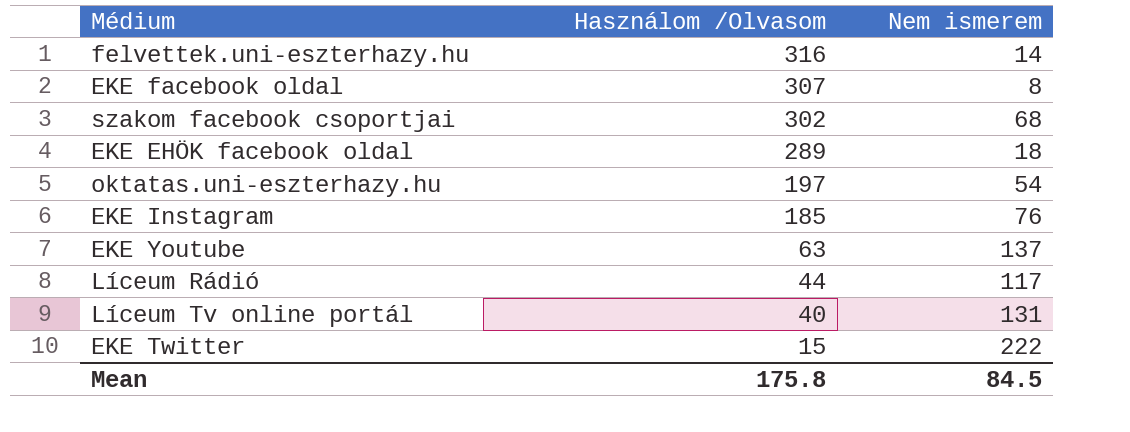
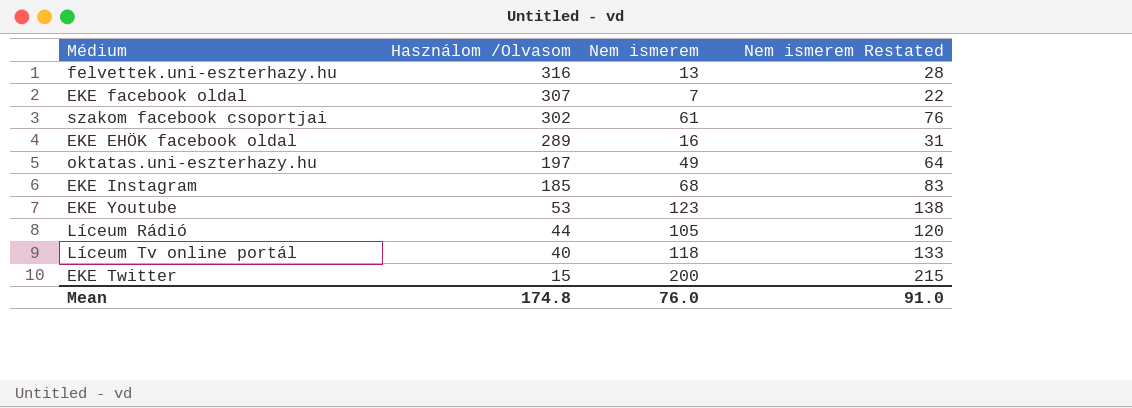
column Nem ismerem Restated | formula: none -> [Nem ismerem] + 15
felvettek.uni-eszterhazy.hu | Nem ismerem: 14 -> 13
EKE facebook oldal | Nem ismerem: 8 -> 7
szakom facebook csoportjai | Nem ismerem: 68 -> 61
EKE EHÖK facebook oldal | Nem ismerem: 18 -> 16
oktatas.uni-eszterhazy.hu | Nem ismerem: 54 -> 49
EKE Instagram | Nem ismerem: 76 -> 68
EKE Youtube | Használom /Olvasom: 63 -> 53
EKE Youtube | Nem ismerem: 137 -> 123
Líceum Rádió | Nem ismerem: 117 -> 105
Líceum Tv online portál | Nem ismerem: 131 -> 118
EKE Twitter | Nem ismerem: 222 -> 200
Mean | Használom /Olvasom: 175.8 -> 174.8
Mean | Nem ismerem: 84.5 -> 76.0

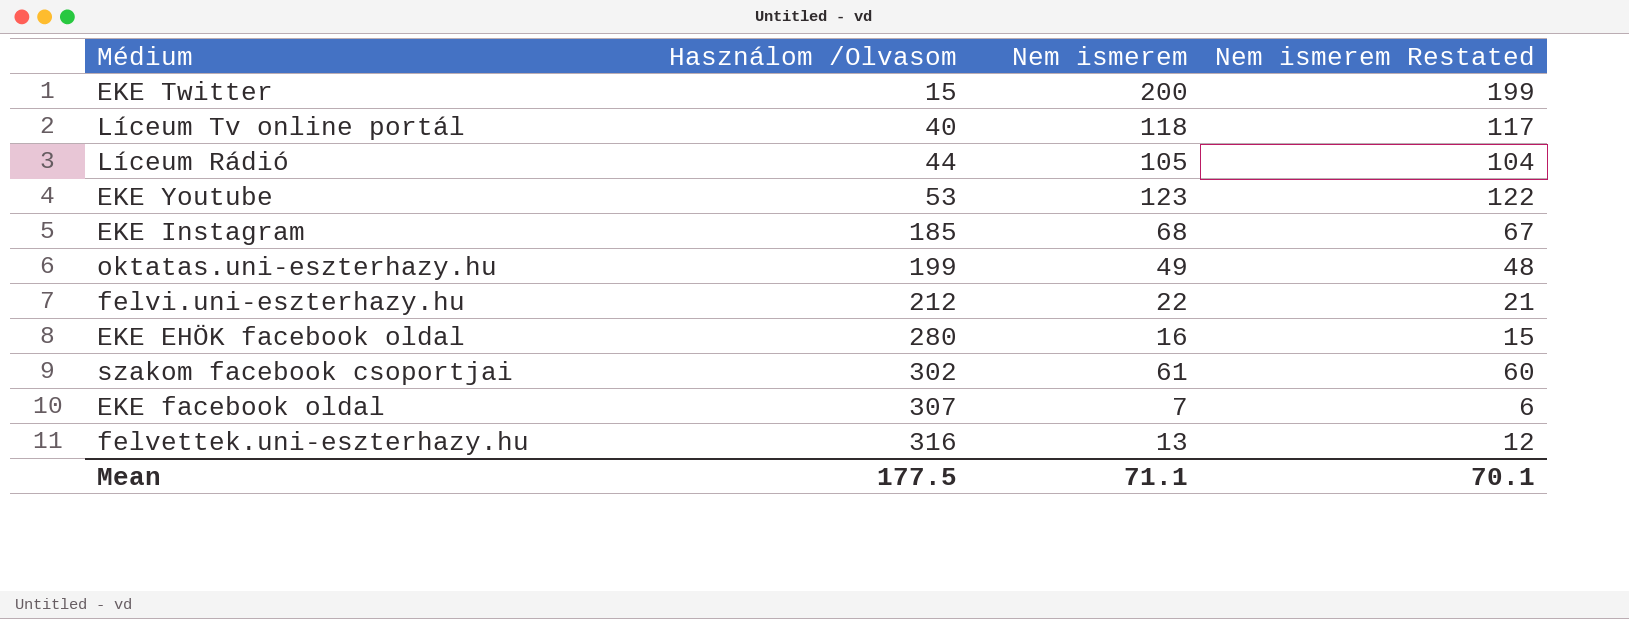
row order: Használom /Olvasom descending -> Használom /Olvasom ascending
column Nem ismerem Restated | formula: [Nem ismerem] + 15 -> [Nem ismerem] - 1
oktatas.uni-eszterhazy.hu | Használom /Olvasom: 197 -> 199
row felvi.uni-eszterhazy.hu: none -> 212 | 22 | 21
EKE EHÖK facebook oldal | Használom /Olvasom: 289 -> 280
Mean | Használom /Olvasom: 174.8 -> 177.5
Mean | Nem ismerem: 76.0 -> 71.1
Mean | Nem ismerem Restated: 91.0 -> 70.1

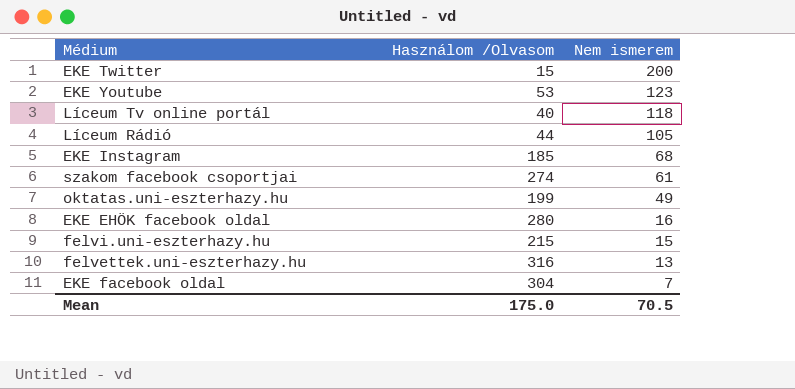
row order: Használom /Olvasom ascending -> Nem ismerem descending
column Nem ismerem Restated | formula: [Nem ismerem] - 1 -> none
szakom facebook csoportjai | Használom /Olvasom: 302 -> 274
felvi.uni-eszterhazy.hu | Használom /Olvasom: 212 -> 215
felvi.uni-eszterhazy.hu | Nem ismerem: 22 -> 15
EKE facebook oldal | Használom /Olvasom: 307 -> 304
Mean | Használom /Olvasom: 177.5 -> 175.0
Mean | Nem ismerem: 71.1 -> 70.5

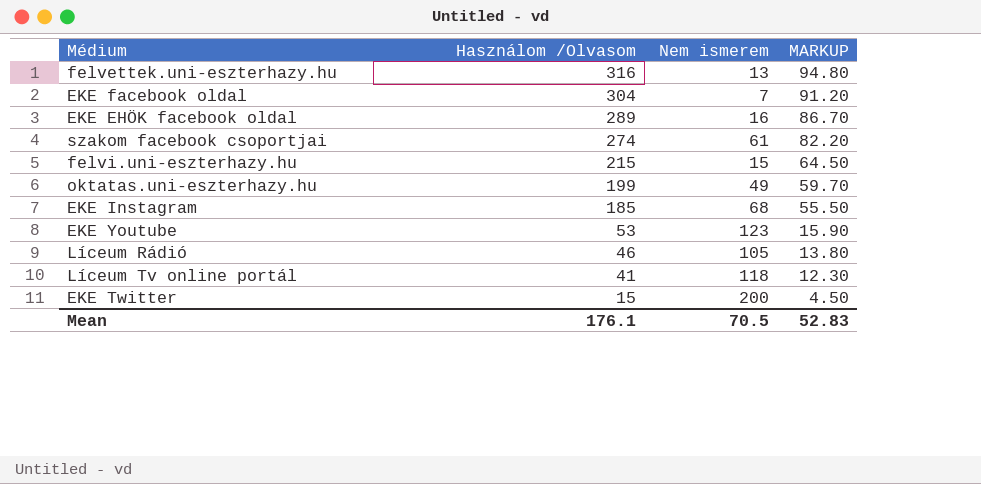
row order: Nem ismerem descending -> Használom /Olvasom descending
column MARKUP | formula: none -> [Használom /Olvasom] * 0.3
EKE EHÖK facebook oldal | Használom /Olvasom: 280 -> 289
Líceum Rádió | Használom /Olvasom: 44 -> 46
Líceum Tv online portál | Használom /Olvasom: 40 -> 41
Mean | Használom /Olvasom: 175.0 -> 176.1

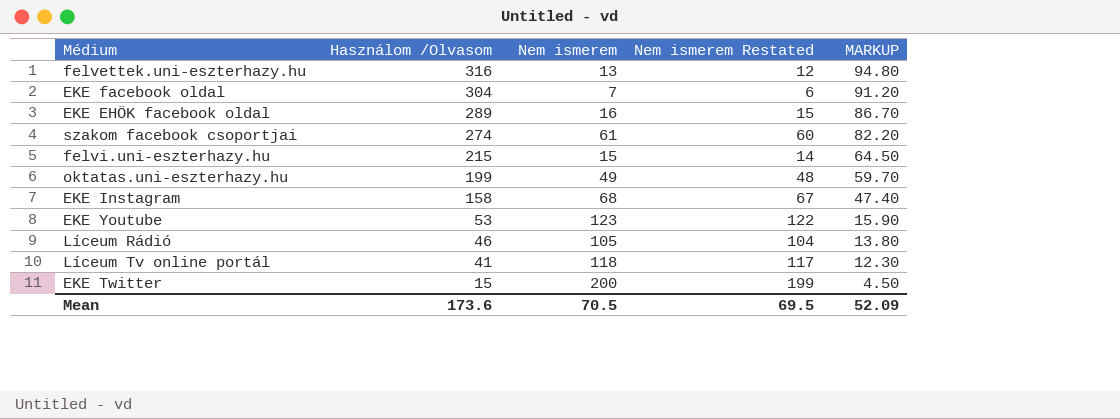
column Nem ismerem Restated | formula: none -> [Nem ismerem] - 1
EKE Instagram | Használom /Olvasom: 185 -> 158
EKE Instagram | MARKUP: 55.50 -> 47.40
Mean | Használom /Olvasom: 176.1 -> 173.6
Mean | MARKUP: 52.83 -> 52.09

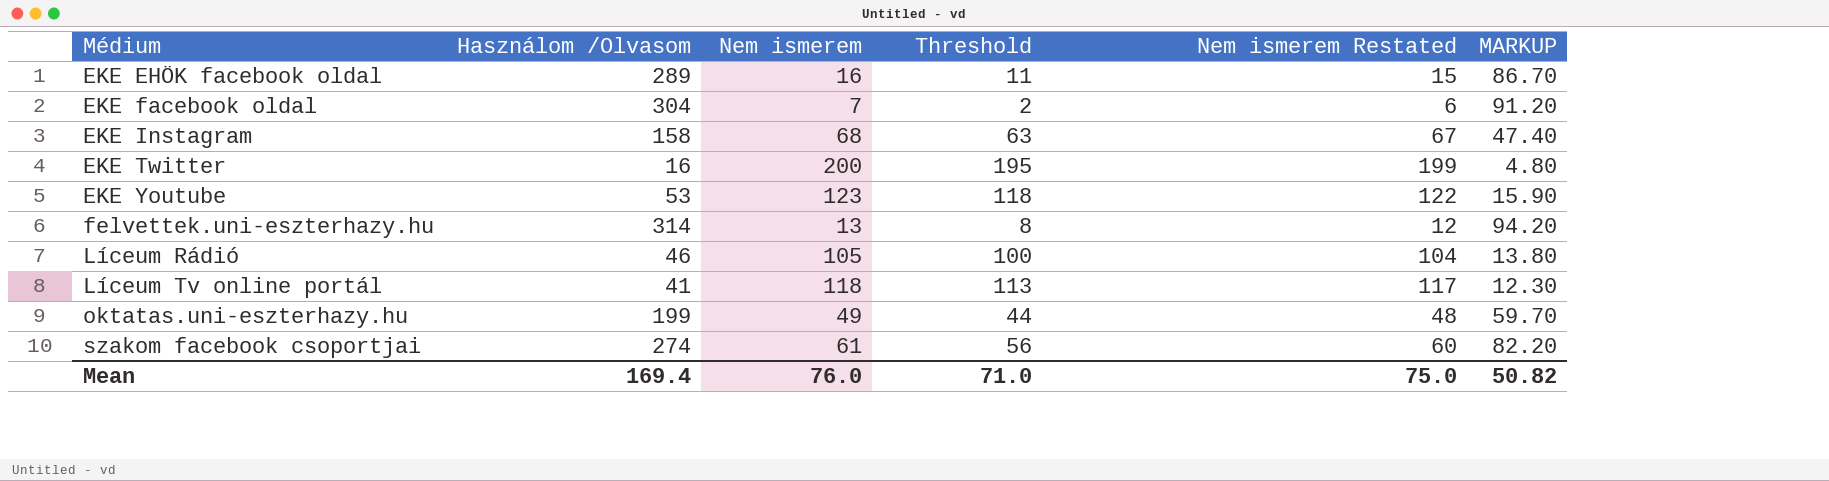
row order: Használom /Olvasom descending -> Médium ascending
column Threshold | formula: none -> [Nem ismerem] - 5
row felvi.uni-eszterhazy.hu: 215 | 15 | 14 | 64.50 -> none
EKE Twitter | Használom /Olvasom: 15 -> 16
EKE Twitter | MARKUP: 4.50 -> 4.80
felvettek.uni-eszterhazy.hu | Használom /Olvasom: 316 -> 314
felvettek.uni-eszterhazy.hu | MARKUP: 94.80 -> 94.20
Mean | Használom /Olvasom: 173.6 -> 169.4
Mean | Nem ismerem: 70.5 -> 76.0
Mean | Nem ismerem Restated: 69.5 -> 75.0
Mean | MARKUP: 52.09 -> 50.82

